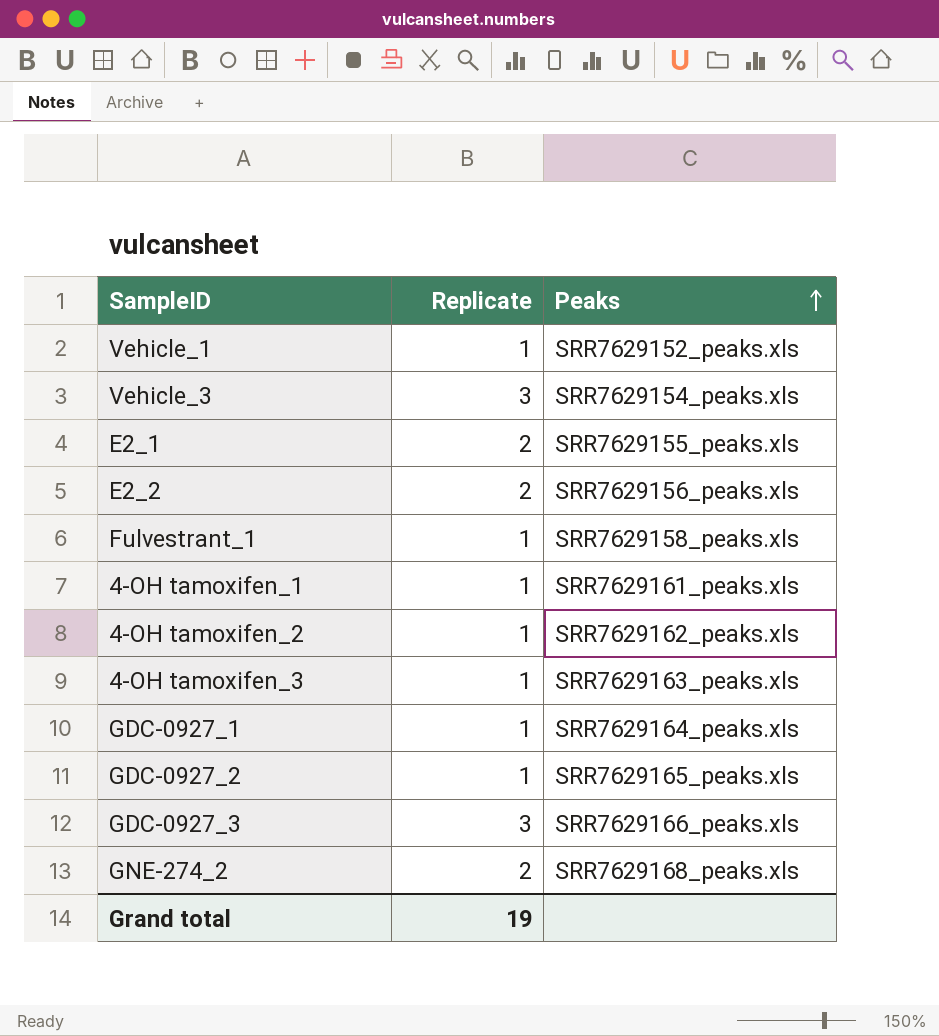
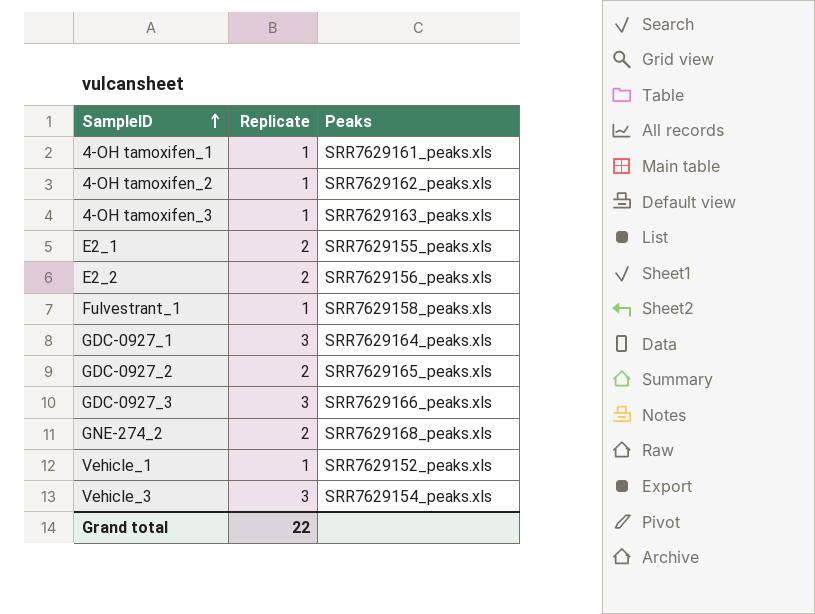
row order: Peaks ascending -> SampleID ascending
GDC-0927_1 | Replicate: 1 -> 3
GDC-0927_2 | Replicate: 1 -> 2
Grand total | Replicate: 19 -> 22

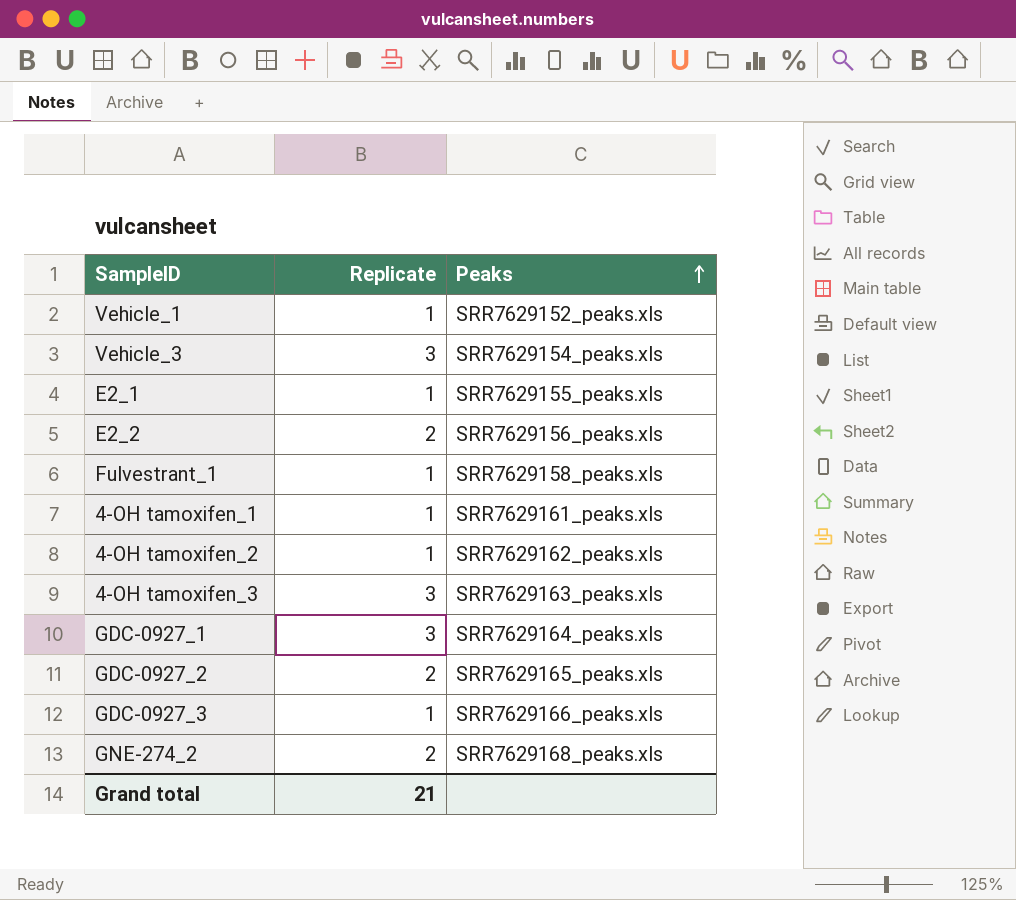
row order: SampleID ascending -> Peaks ascending
E2_1 | Replicate: 2 -> 1
4-OH tamoxifen_3 | Replicate: 1 -> 3
GDC-0927_3 | Replicate: 3 -> 1
Grand total | Replicate: 22 -> 21

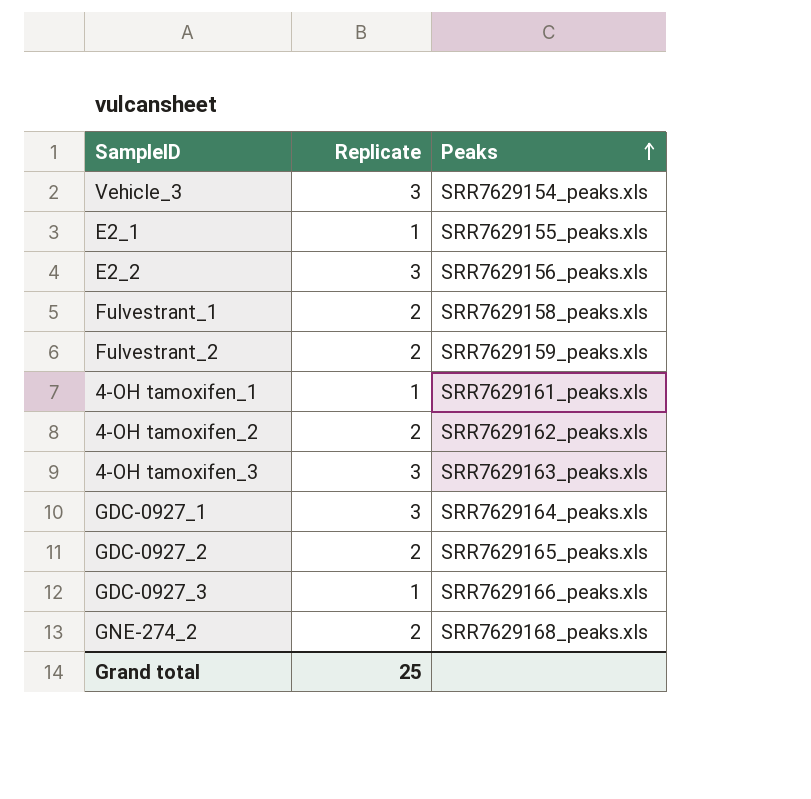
row Vehicle_1: 1 | SRR7629152_peaks.xls -> none
E2_2 | Replicate: 2 -> 3
Fulvestrant_1 | Replicate: 1 -> 2
row Fulvestrant_2: none -> 2 | SRR7629159_peaks.xls
4-OH tamoxifen_2 | Replicate: 1 -> 2
Grand total | Replicate: 21 -> 25

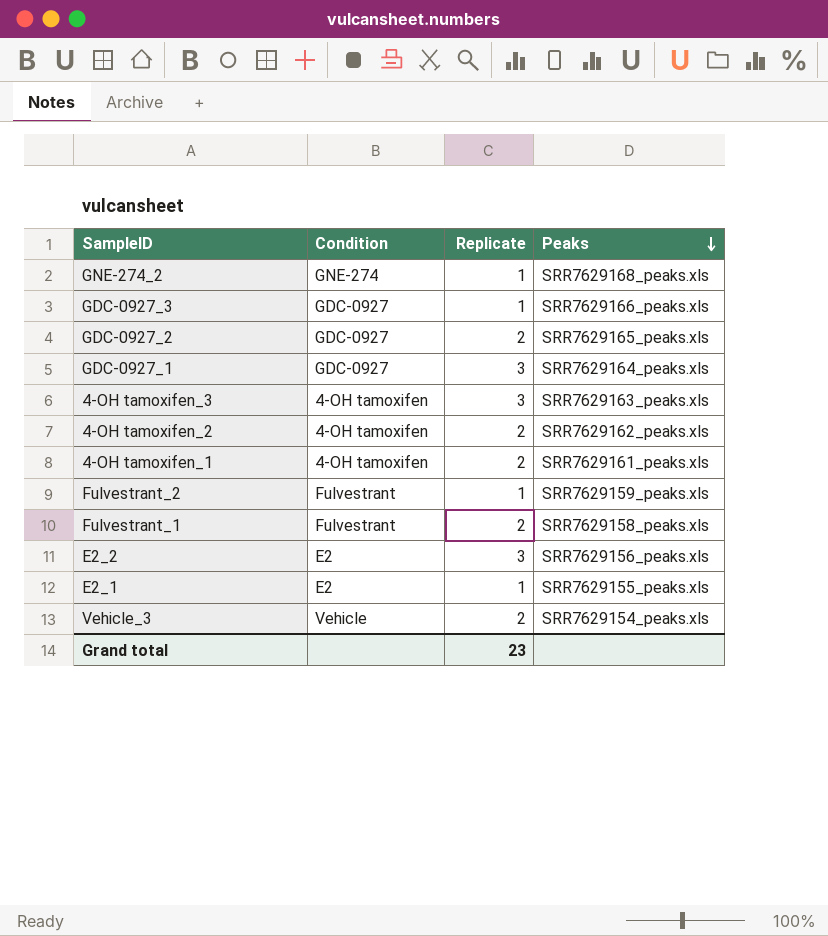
row order: Peaks ascending -> Peaks descending
column Condition | position: none -> 2
GNE-274_2 | Replicate: 2 -> 1
4-OH tamoxifen_1 | Replicate: 1 -> 2
Fulvestrant_2 | Replicate: 2 -> 1
Vehicle_3 | Replicate: 3 -> 2
Grand total | Replicate: 25 -> 23

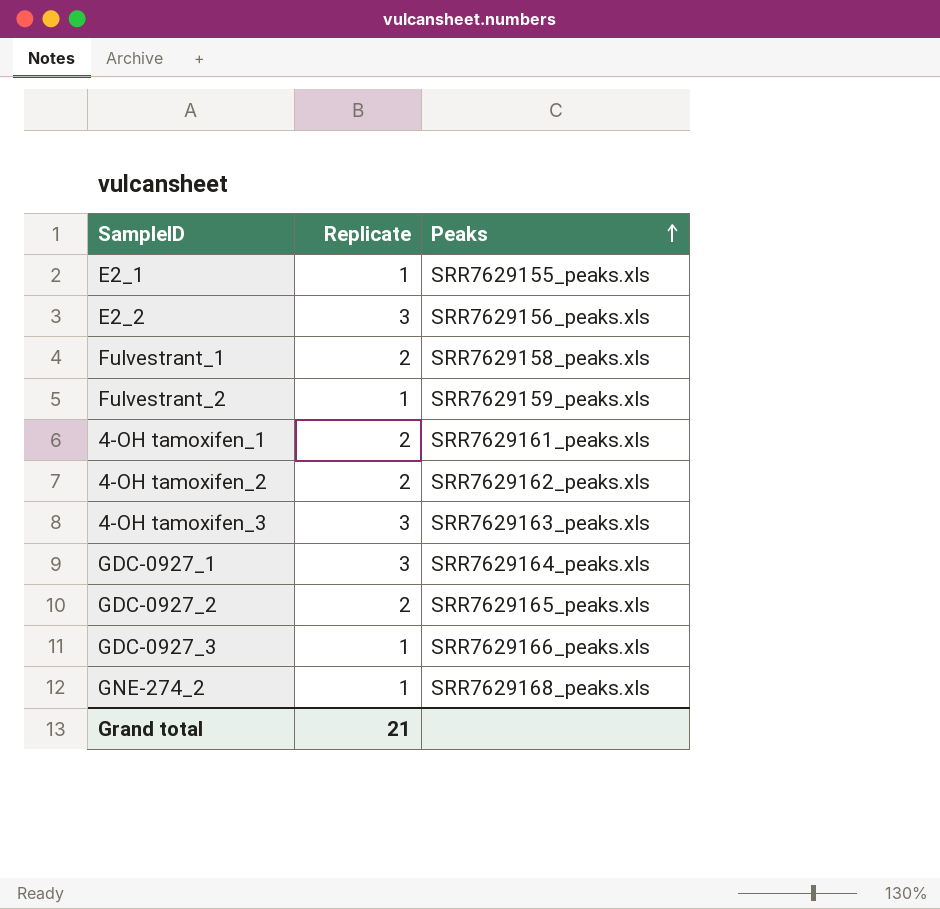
row order: Peaks descending -> Peaks ascending
column Condition | position: 2 -> none
row Vehicle_3: Vehicle | 2 | SRR7629154_peaks.xls -> none
Grand total | Replicate: 23 -> 21

